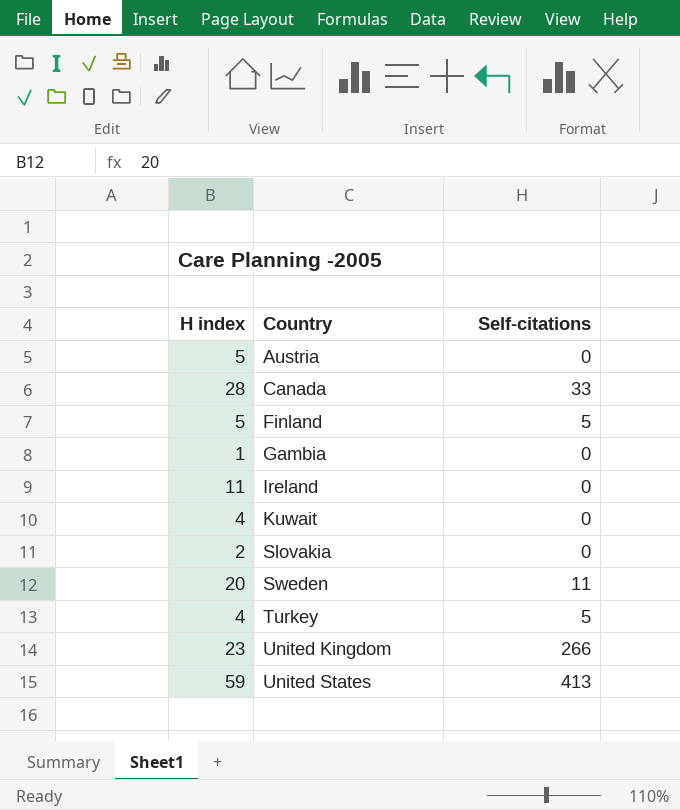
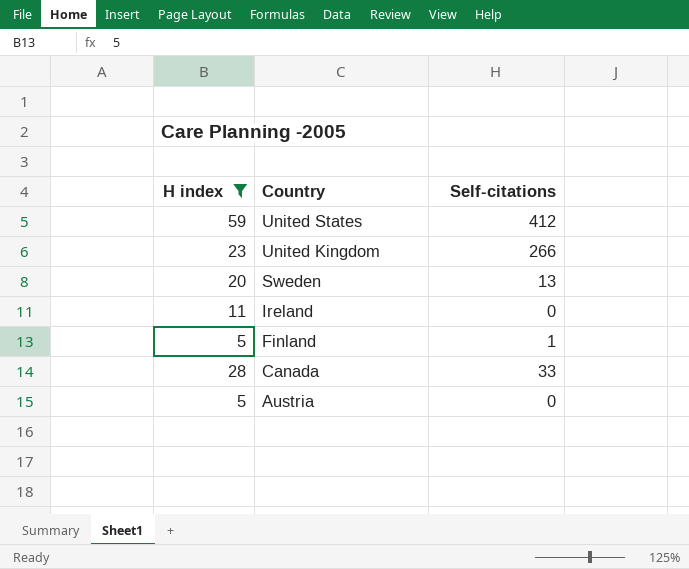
filter: none -> H index >= 5
row order: Country ascending -> Country descending
United States | Self-citations: 413 -> 412
Sweden | Self-citations: 11 -> 13
Finland | Self-citations: 5 -> 1

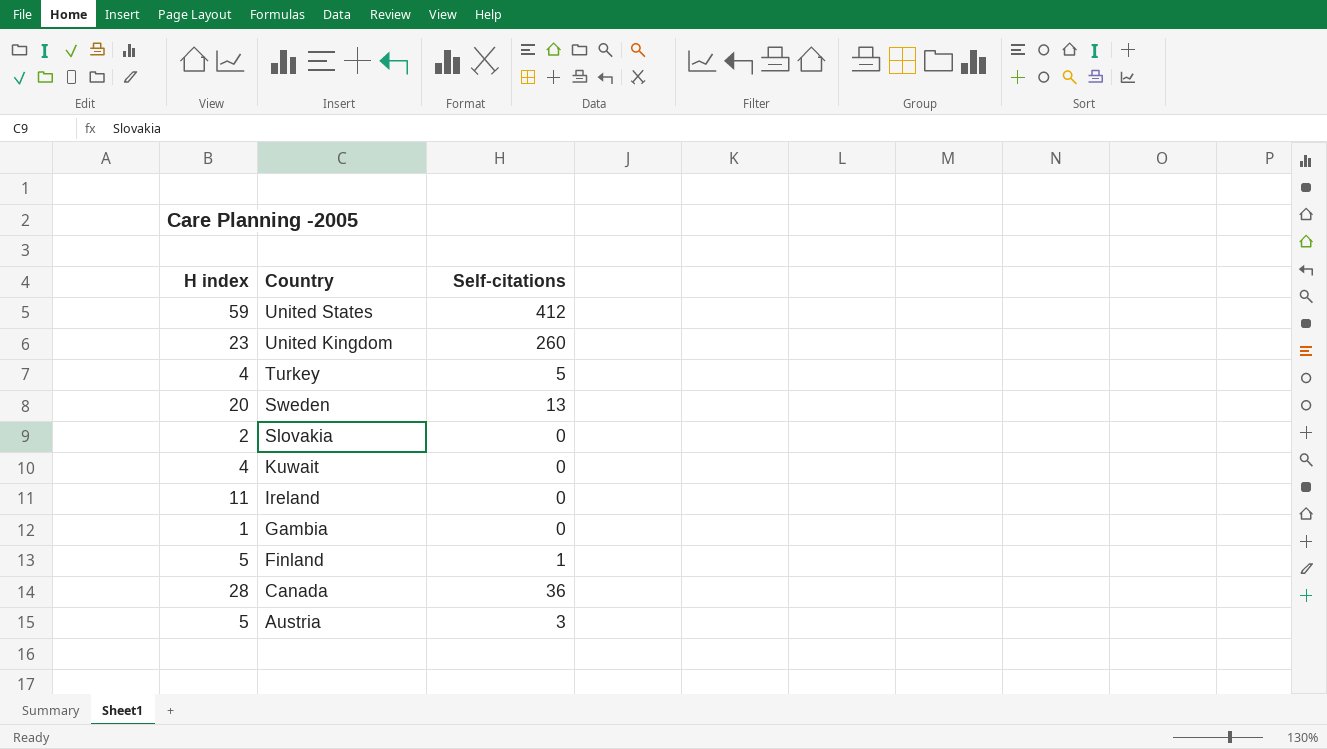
filter: H index >= 5 -> none
United Kingdom | Self-citations: 266 -> 260
Canada | Self-citations: 33 -> 36
Austria | Self-citations: 0 -> 3

